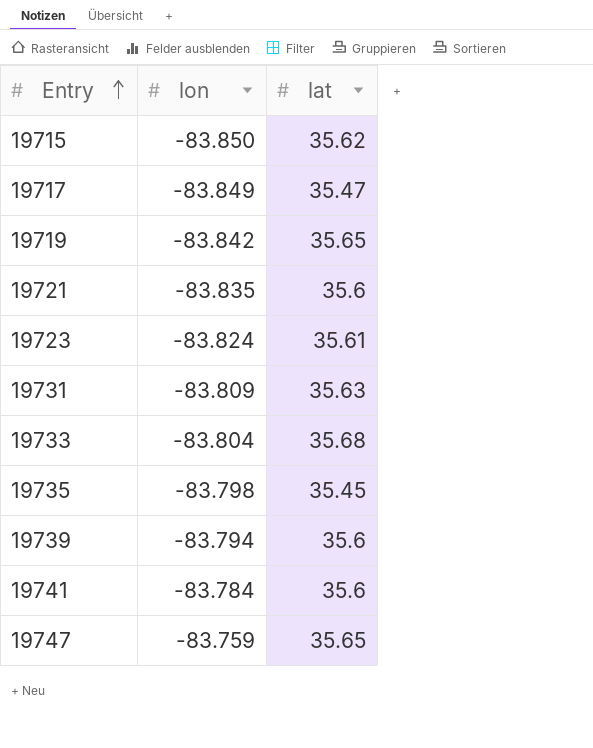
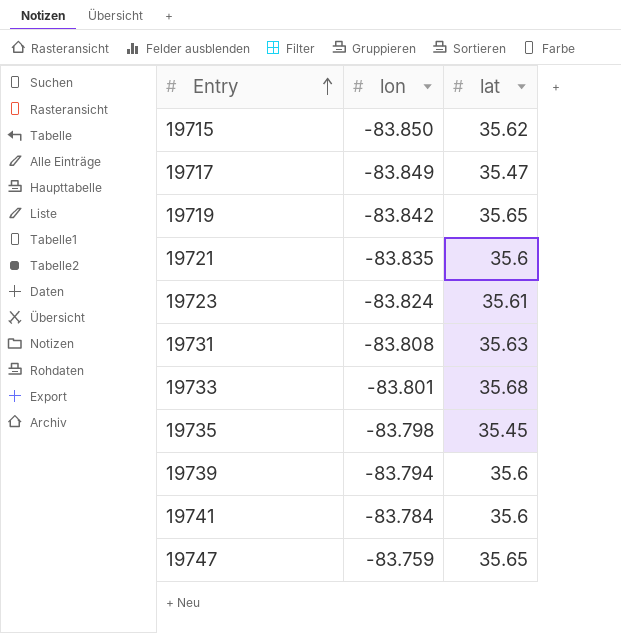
19731 | lon: -83.809 -> -83.808
19733 | lon: -83.804 -> -83.801

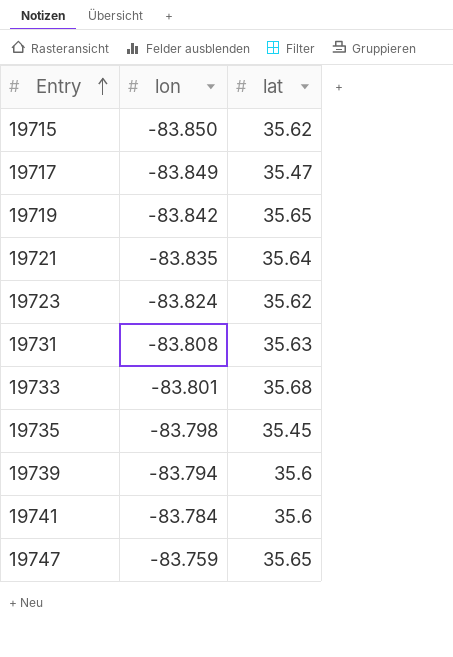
19721 | lat: 35.6 -> 35.64
19723 | lat: 35.61 -> 35.62

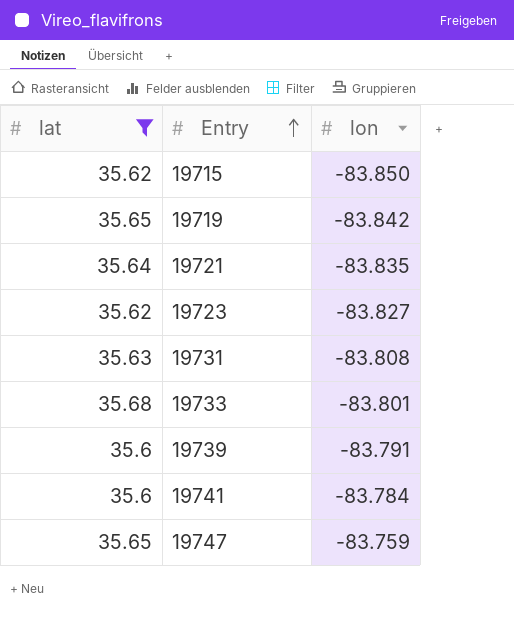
filter: none -> lat >= 35.6
column lat | position: 3 -> 1
19723 | lon: -83.824 -> -83.827
19739 | lon: -83.794 -> -83.791

